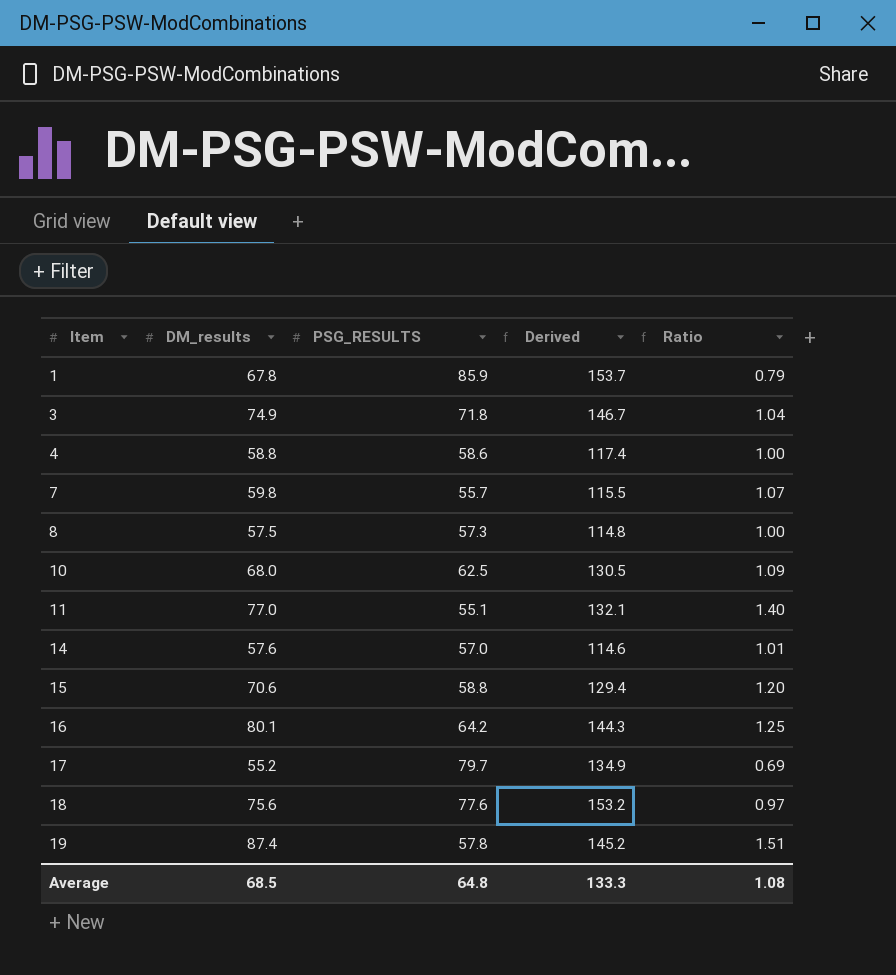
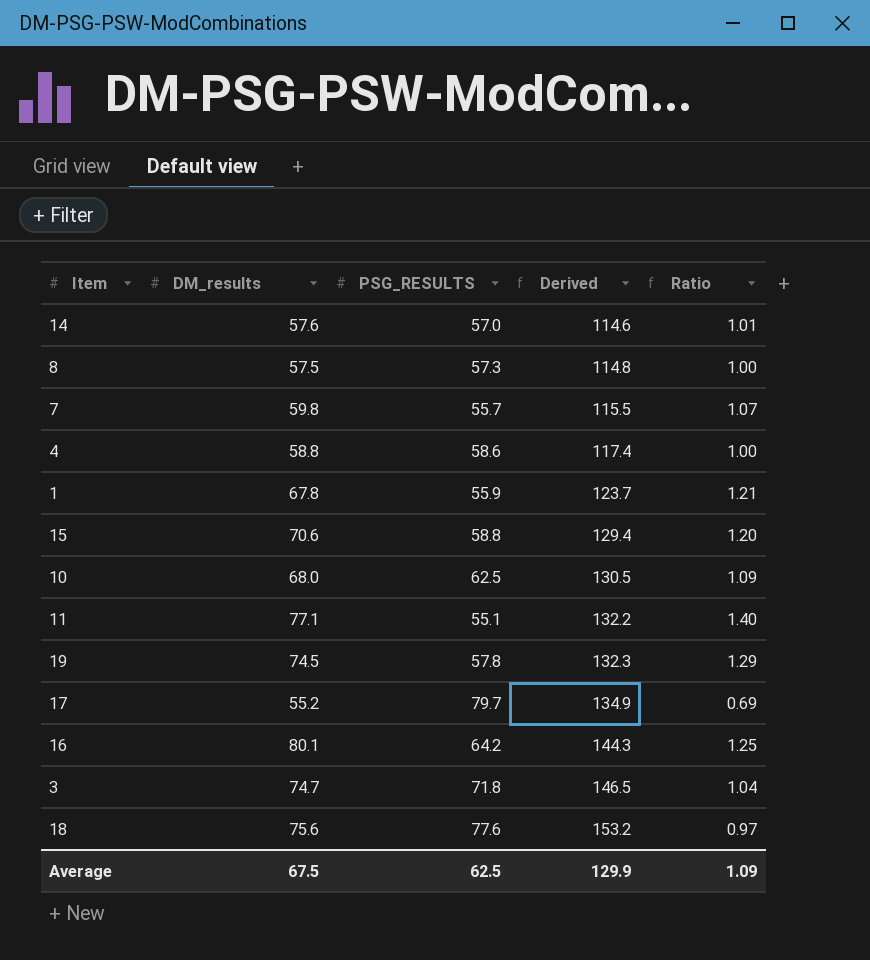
row order: Item ascending -> Derived ascending
1 | PSG_RESULTS: 85.9 -> 55.9
1 | Derived: 153.7 -> 123.7
1 | Ratio: 0.79 -> 1.21
11 | DM_results: 77.0 -> 77.1
11 | Derived: 132.1 -> 132.2
19 | DM_results: 87.4 -> 74.5
19 | Derived: 145.2 -> 132.3
19 | Ratio: 1.51 -> 1.29
3 | DM_results: 74.9 -> 74.7
3 | Derived: 146.7 -> 146.5
Average | DM_results: 68.5 -> 67.5
Average | PSG_RESULTS: 64.8 -> 62.5
Average | Derived: 133.3 -> 129.9
Average | Ratio: 1.08 -> 1.09

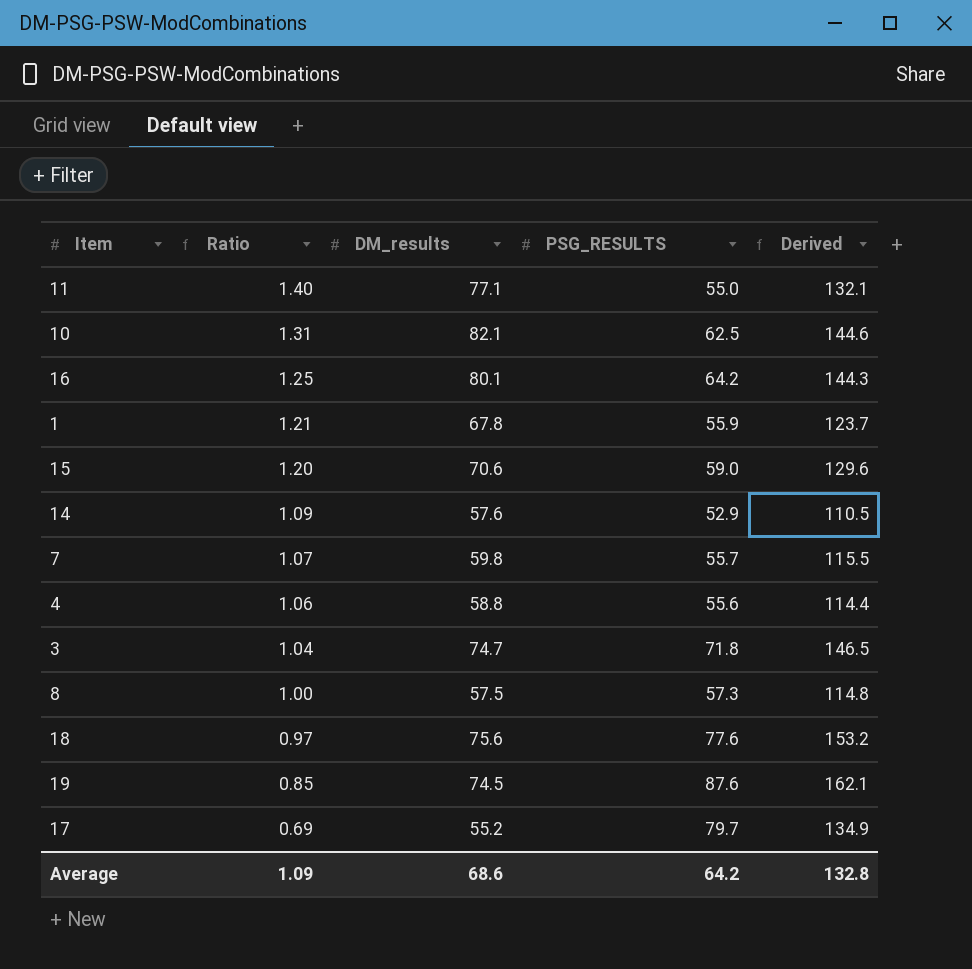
row order: Derived ascending -> Ratio descending
column Ratio | position: 5 -> 2
11 | PSG_RESULTS: 55.1 -> 55.0
11 | Derived: 132.2 -> 132.1
10 | Ratio: 1.09 -> 1.31
10 | DM_results: 68.0 -> 82.1
10 | Derived: 130.5 -> 144.6
15 | PSG_RESULTS: 58.8 -> 59.0
15 | Derived: 129.4 -> 129.6
14 | Ratio: 1.01 -> 1.09
14 | PSG_RESULTS: 57.0 -> 52.9
14 | Derived: 114.6 -> 110.5
4 | Ratio: 1.00 -> 1.06
4 | PSG_RESULTS: 58.6 -> 55.6
4 | Derived: 117.4 -> 114.4
19 | Ratio: 1.29 -> 0.85
19 | PSG_RESULTS: 57.8 -> 87.6
19 | Derived: 132.3 -> 162.1
Average | DM_results: 67.5 -> 68.6
Average | PSG_RESULTS: 62.5 -> 64.2
Average | Derived: 129.9 -> 132.8

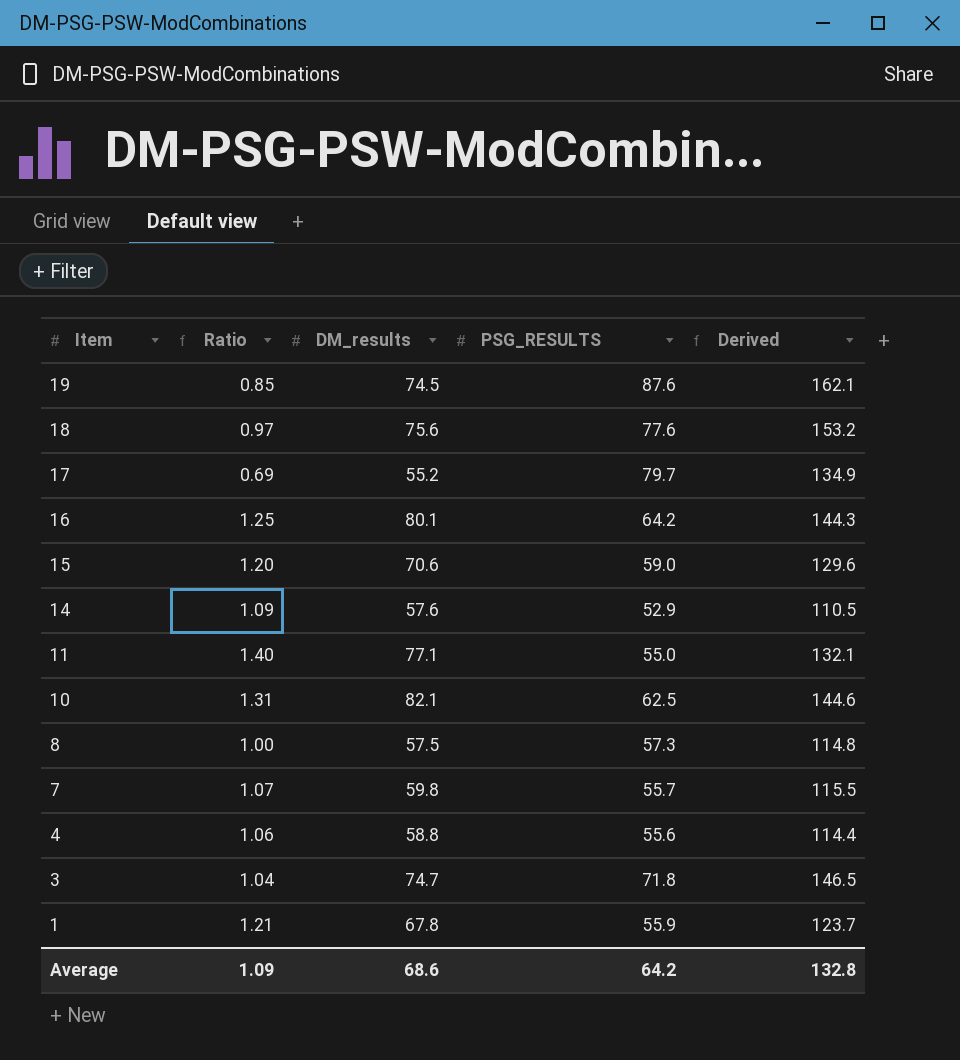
row order: Ratio descending -> Item descending

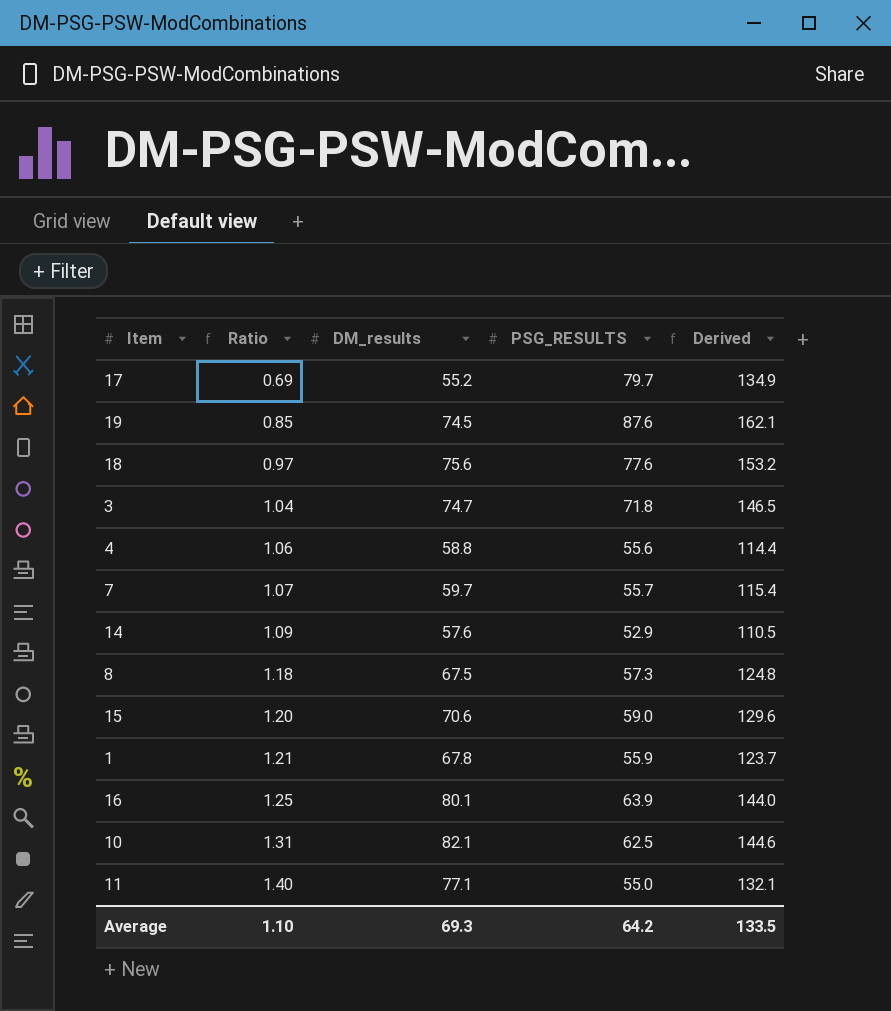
row order: Item descending -> Ratio ascending
7 | DM_results: 59.8 -> 59.7
7 | Derived: 115.5 -> 115.4
8 | Ratio: 1.00 -> 1.18
8 | DM_results: 57.5 -> 67.5
8 | Derived: 114.8 -> 124.8
16 | PSG_RESULTS: 64.2 -> 63.9
16 | Derived: 144.3 -> 144.0
Average | Ratio: 1.09 -> 1.10
Average | DM_results: 68.6 -> 69.3
Average | Derived: 132.8 -> 133.5

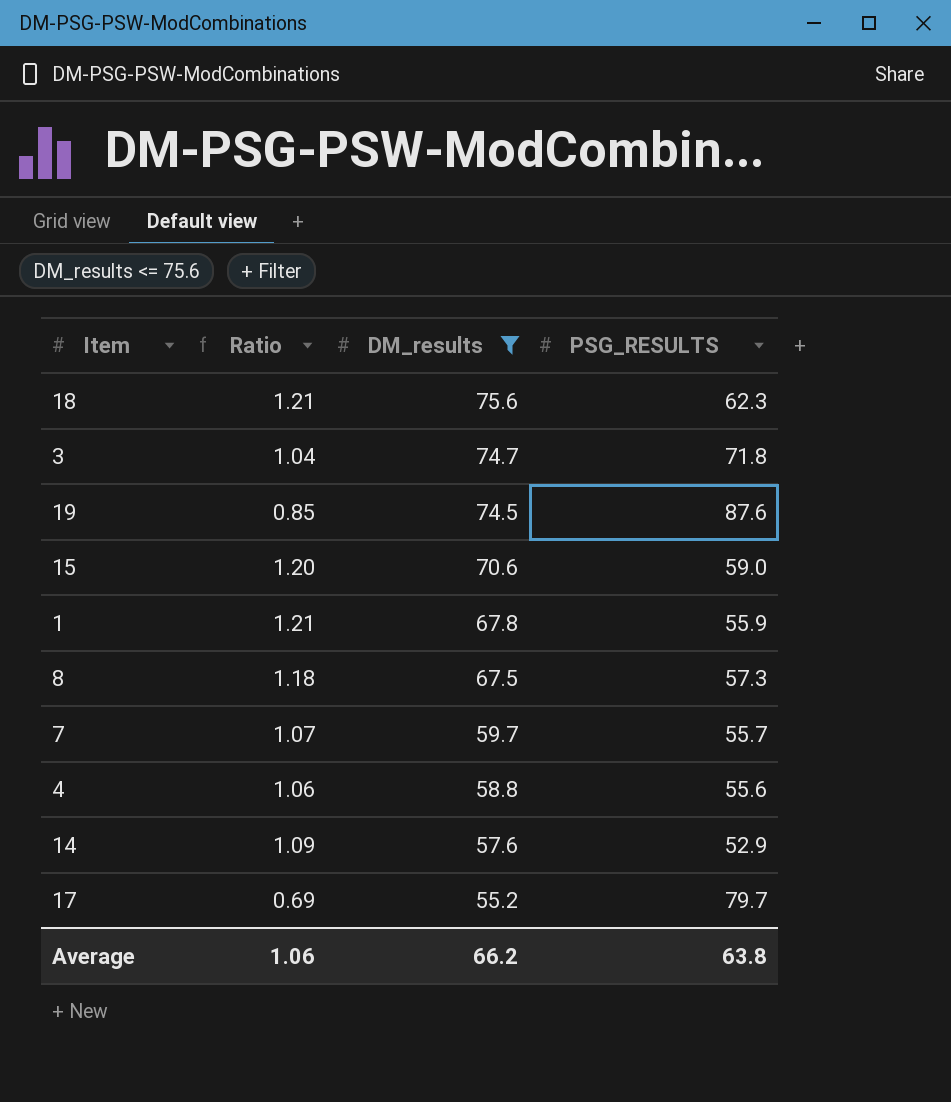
filter: none -> DM_results <= 75.6
row order: Ratio ascending -> DM_results descending
column Derived | formula: [DM_results] + [PSG_RESULTS] -> none
18 | Ratio: 0.97 -> 1.21
18 | PSG_RESULTS: 77.6 -> 62.3
Average | Ratio: 1.10 -> 1.06
Average | DM_results: 69.3 -> 66.2
Average | PSG_RESULTS: 64.2 -> 63.8

